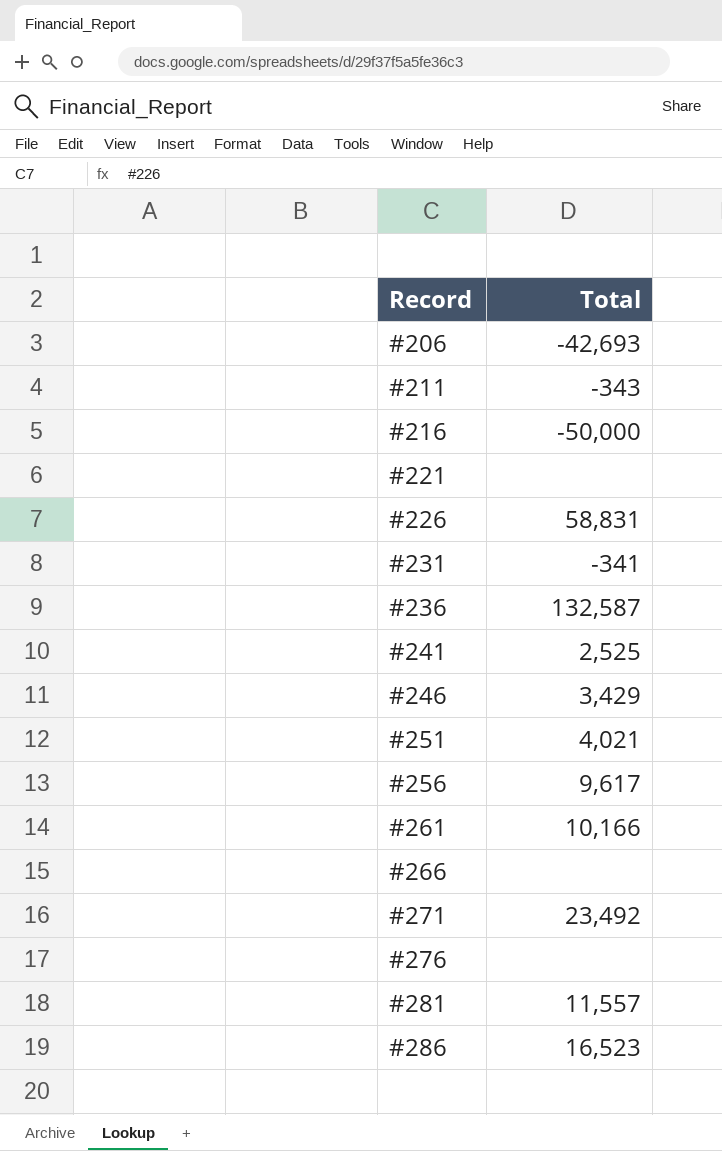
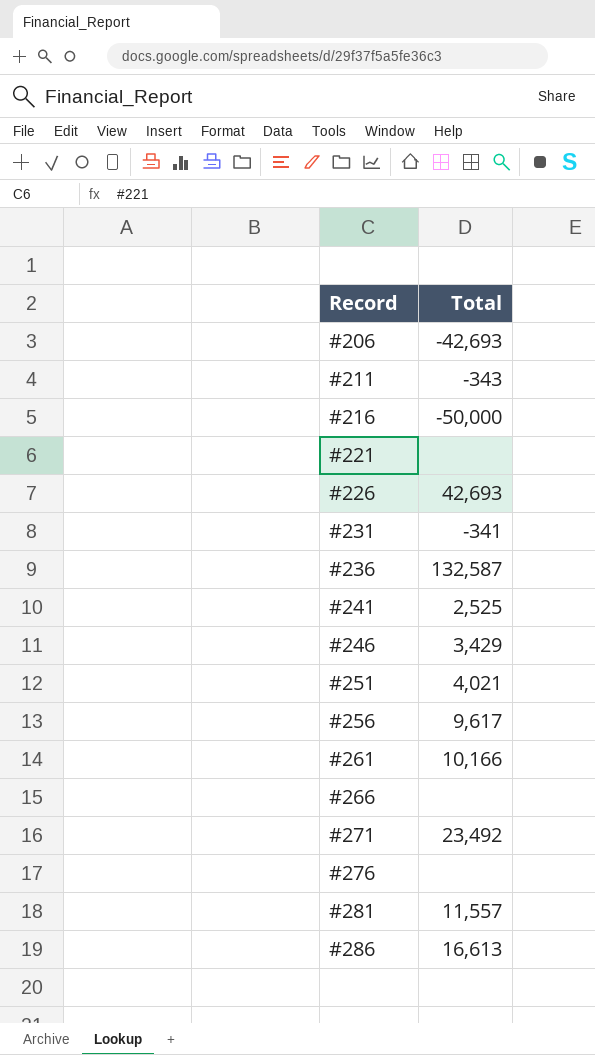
#226 | Total: 58,831 -> 42,693
#286 | Total: 16,523 -> 16,613

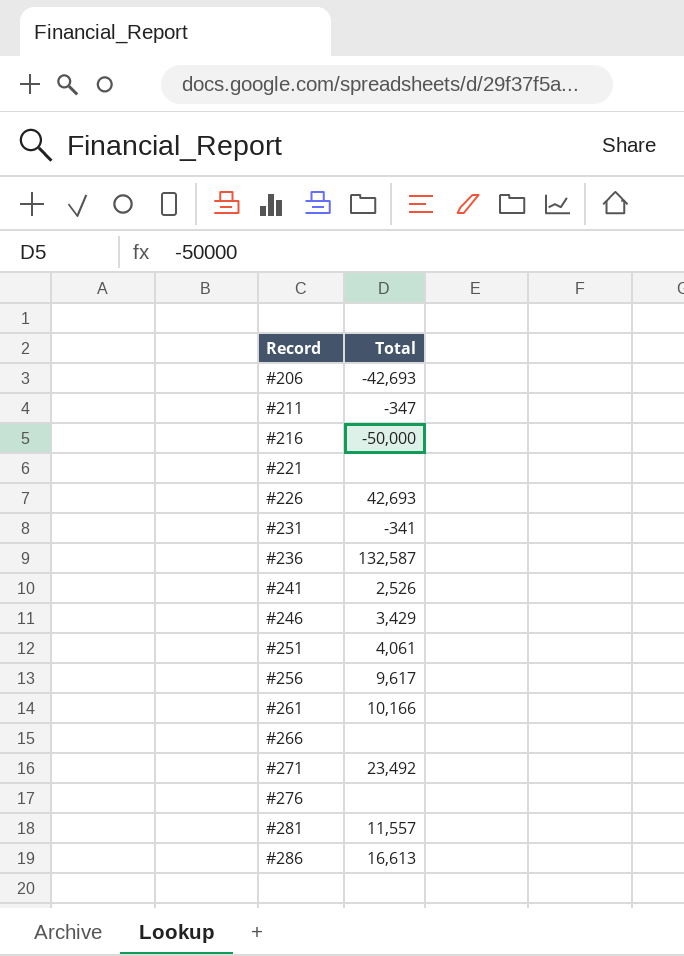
#211 | Total: -343 -> -347
#241 | Total: 2,525 -> 2,526
#251 | Total: 4,021 -> 4,061

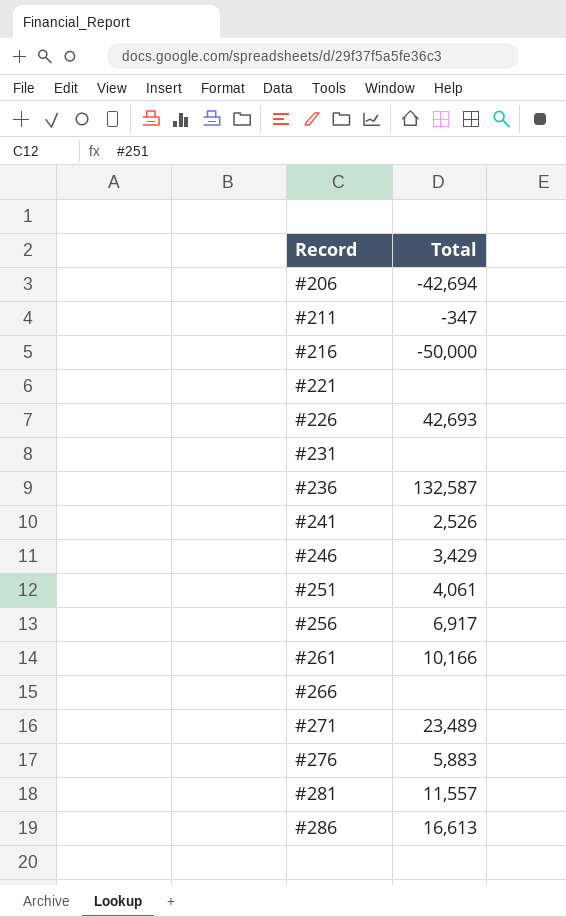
#206 | Total: -42,693 -> -42,694
#231 | Total: -341 -> none
#256 | Total: 9,617 -> 6,917
#271 | Total: 23,492 -> 23,489
#276 | Total: none -> 5,883

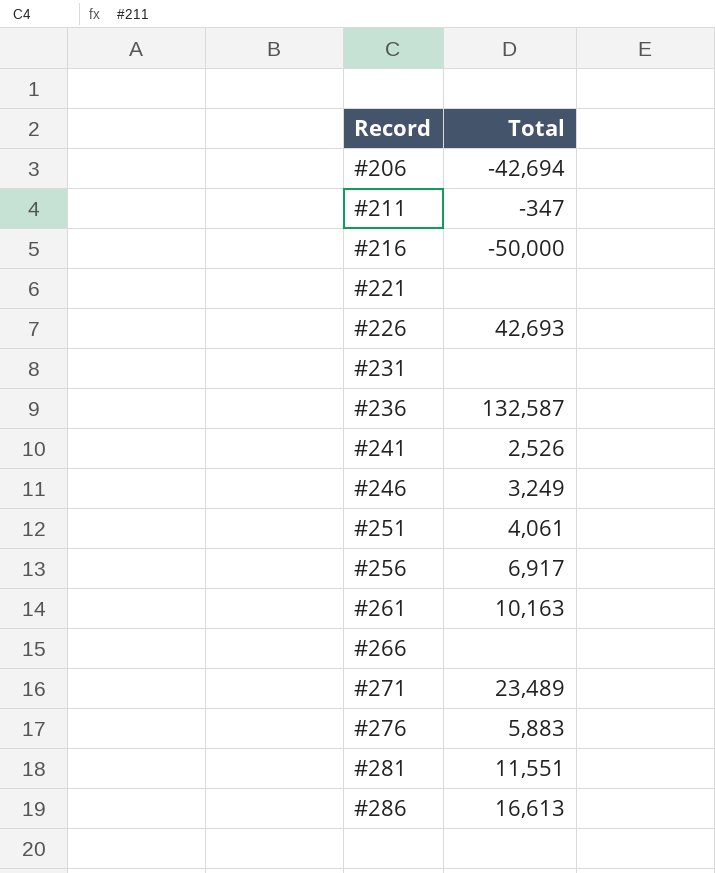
#246 | Total: 3,429 -> 3,249
#261 | Total: 10,166 -> 10,163
#281 | Total: 11,557 -> 11,551

